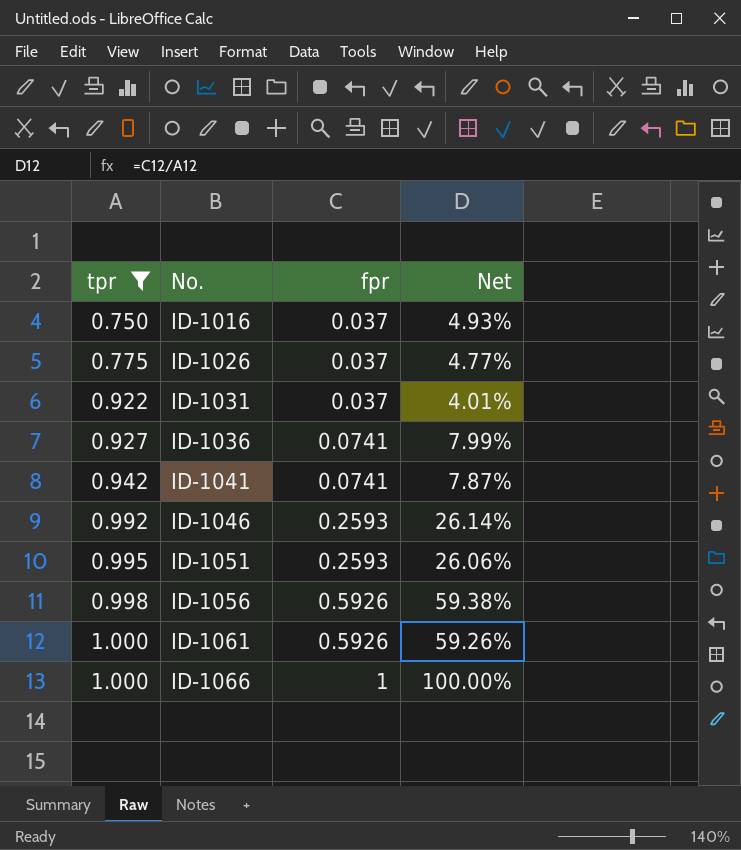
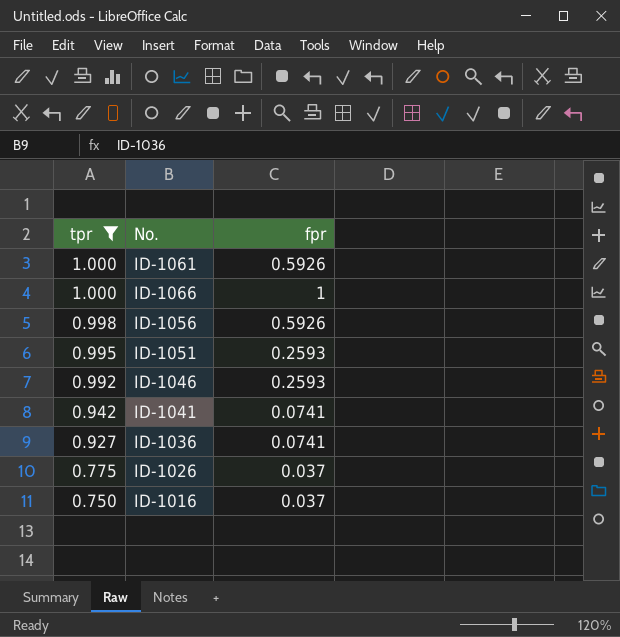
row order: tpr ascending -> tpr descending
column Net | formula: [fpr] / [tpr] -> none
row ID-1031: 0.922 | 0.037 | 4.01% -> none

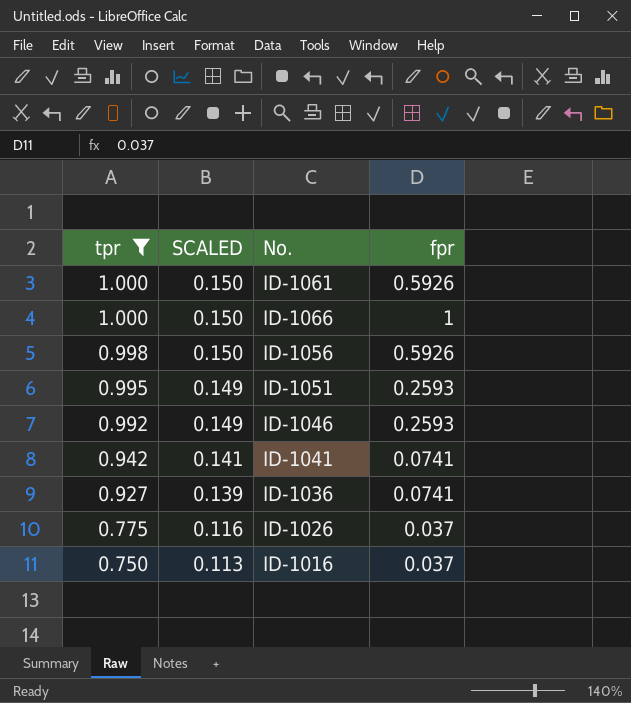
column SCALED | formula: none -> [tpr] * 0.15

